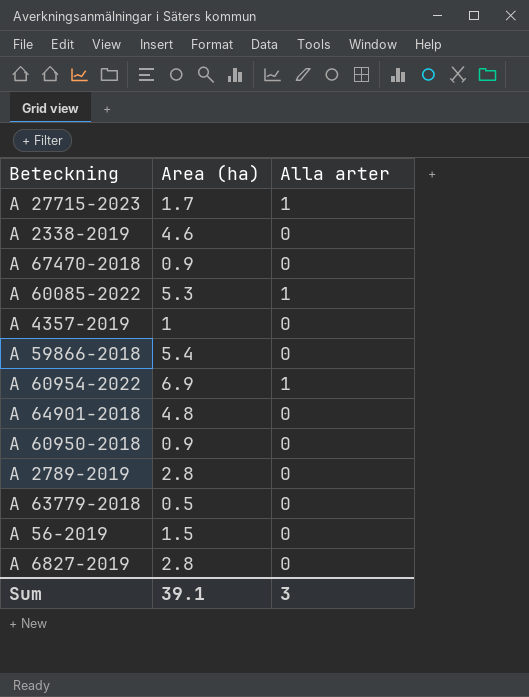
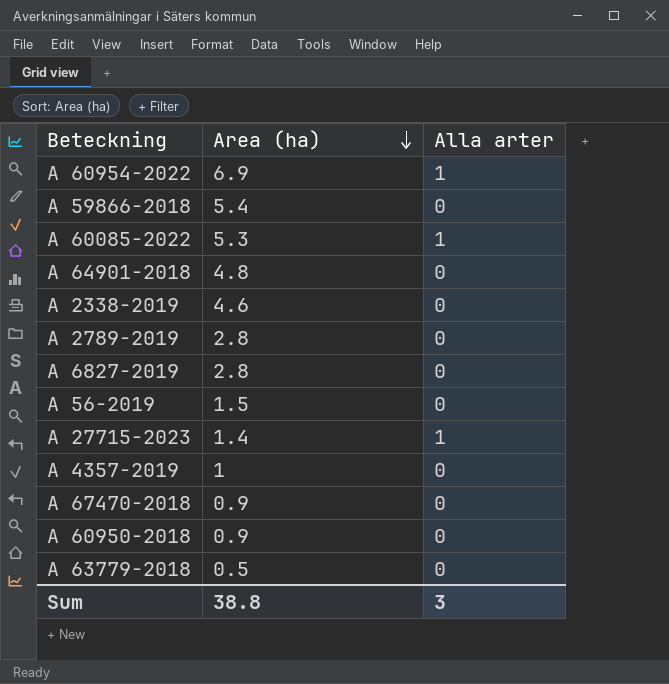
row order: none -> Area (ha) descending
A 27715-2023 | Area (ha): 1.7 -> 1.4
Sum | Area (ha): 39.1 -> 38.8

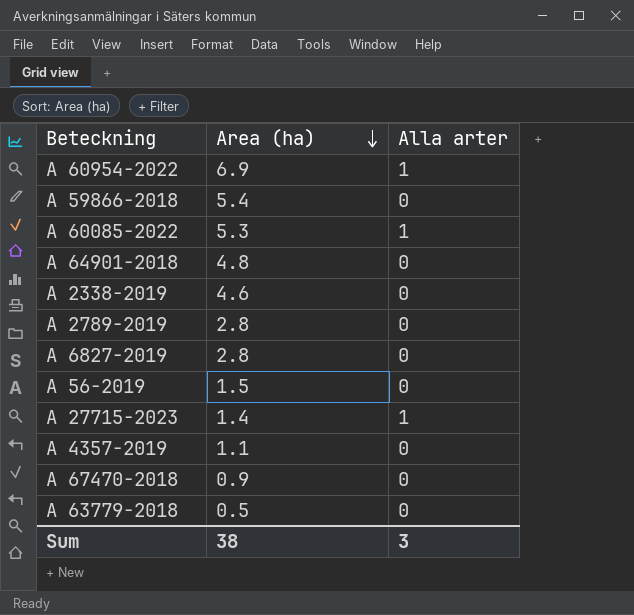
row A 60950-2018: 0.9 | 0 -> none
A 4357-2019 | Area (ha): 1 -> 1.1
Sum | Area (ha): 38.8 -> 38

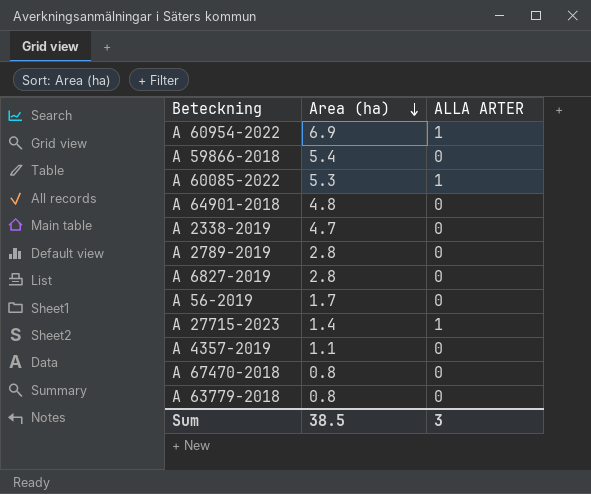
column name: Alla arter -> ALLA ARTER
A 2338-2019 | Area (ha): 4.6 -> 4.7
A 56-2019 | Area (ha): 1.5 -> 1.7
A 67470-2018 | Area (ha): 0.9 -> 0.8
A 63779-2018 | Area (ha): 0.5 -> 0.8
Sum | Area (ha): 38 -> 38.5

